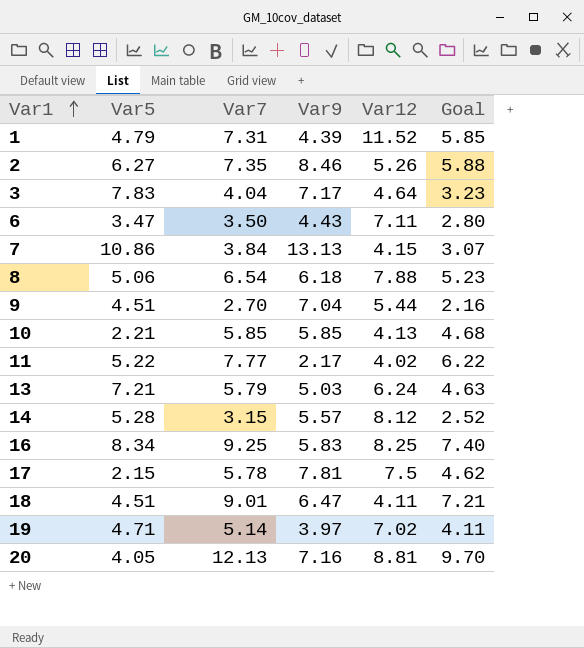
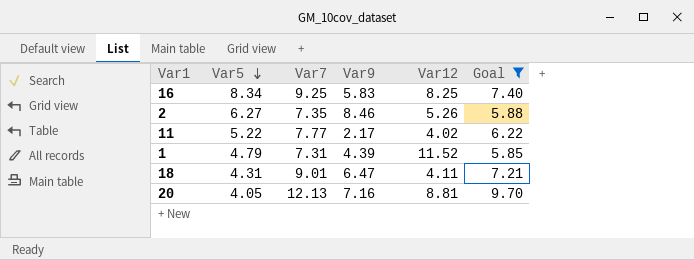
filter: none -> Goal >= 5.85
row order: Var1 ascending -> Var5 descending
18 | Var5: 4.51 -> 4.31

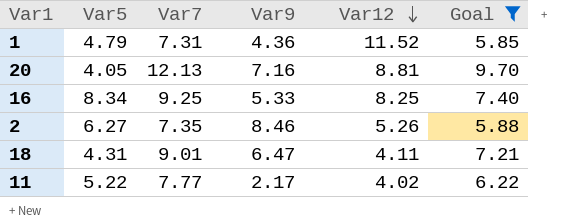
row order: Var5 descending -> Var12 descending
1 | Var9: 4.39 -> 4.36
16 | Var9: 5.83 -> 5.33

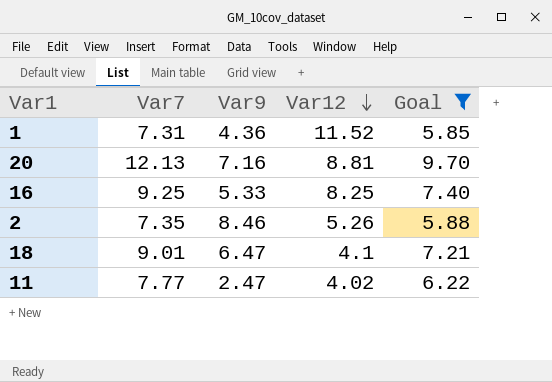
column Var5 | position: 2 -> none
18 | Var12: 4.11 -> 4.1
11 | Var9: 2.17 -> 2.47

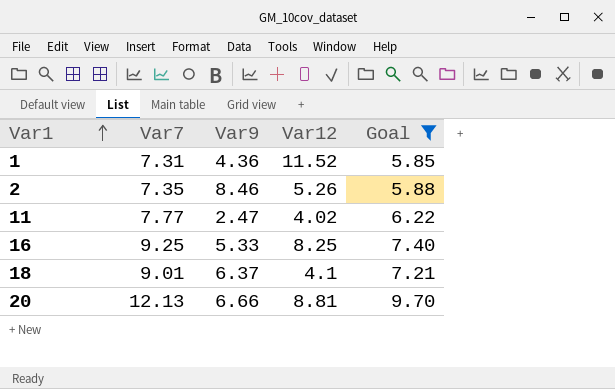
row order: Var12 descending -> Var1 ascending
18 | Var9: 6.47 -> 6.37
20 | Var9: 7.16 -> 6.66

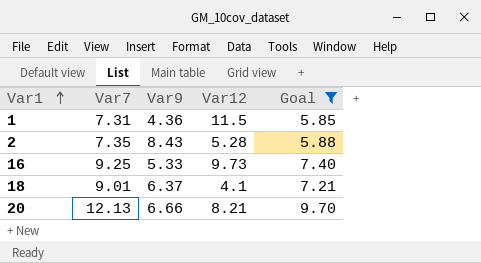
row 11: 7.77 | 2.47 | 4.02 | 6.22 -> none
1 | Var12: 11.52 -> 11.5
2 | Var9: 8.46 -> 8.43
2 | Var12: 5.26 -> 5.28
16 | Var12: 8.25 -> 9.73
20 | Var12: 8.81 -> 8.21

